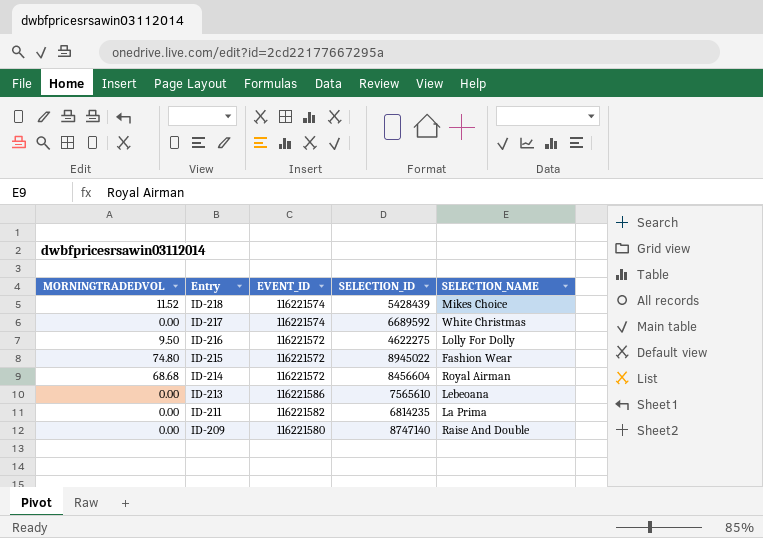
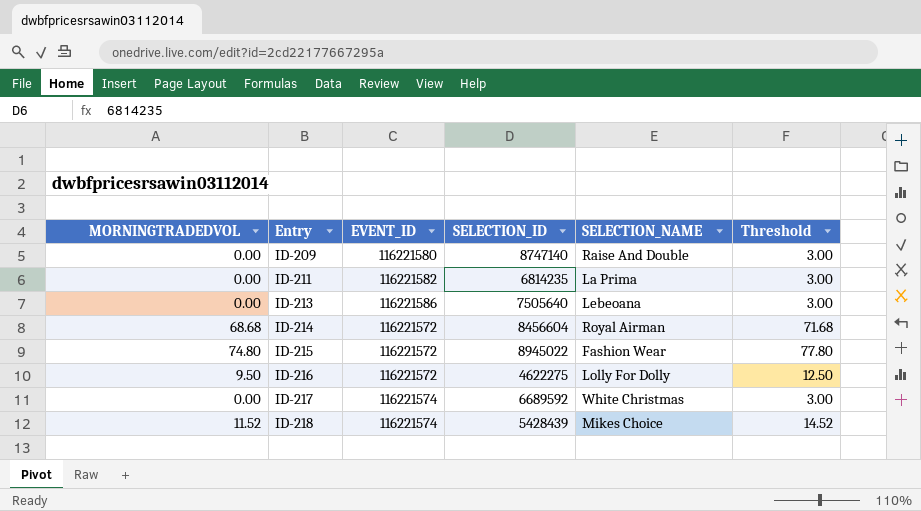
row order: Entry descending -> Entry ascending
column Threshold | formula: none -> [MORNINGTRADEDVOL] + 3
ID-213 | SELECTION_ID: 7565610 -> 7505640

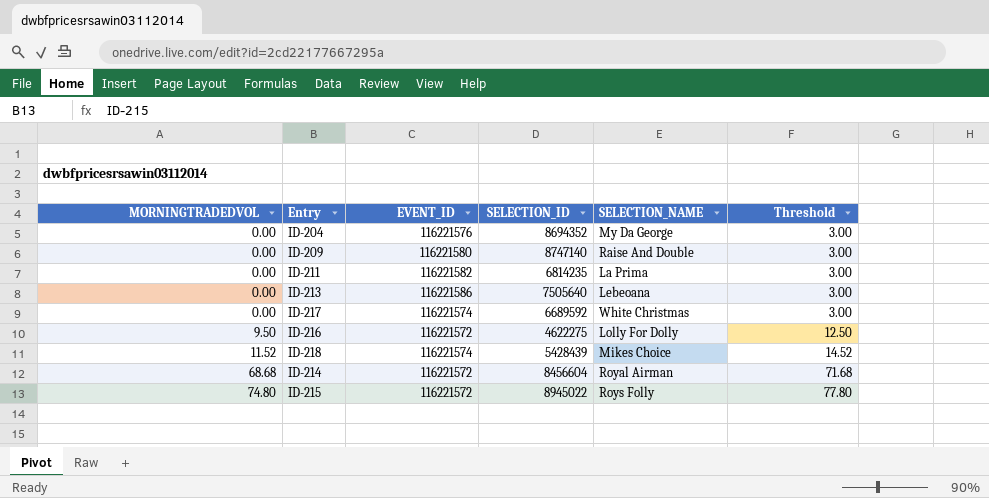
row order: Entry ascending -> MORNINGTRADEDVOL ascending
row ID-204: none -> 0.00 | 116221576 | 8694352 | My Da George | 3.00
ID-215 | SELECTION_NAME: Fashion Wear -> Roys Folly

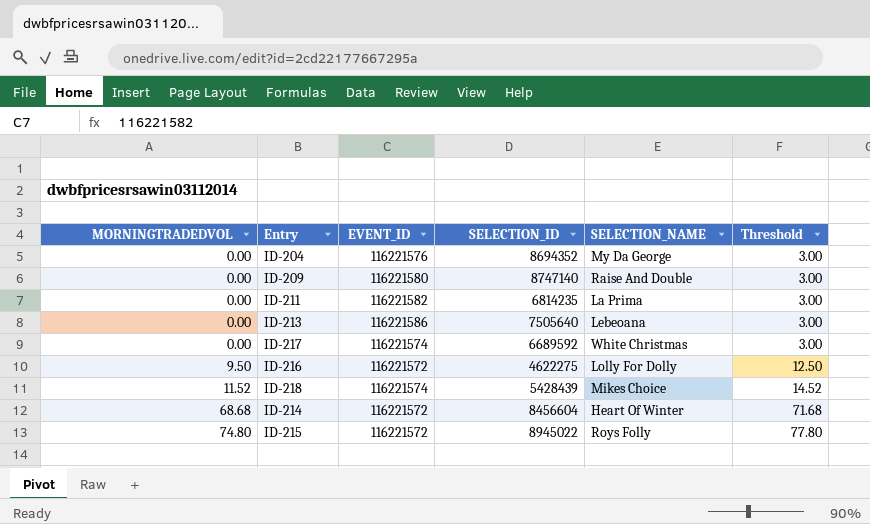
ID-214 | SELECTION_NAME: Royal Airman -> Heart Of Winter

